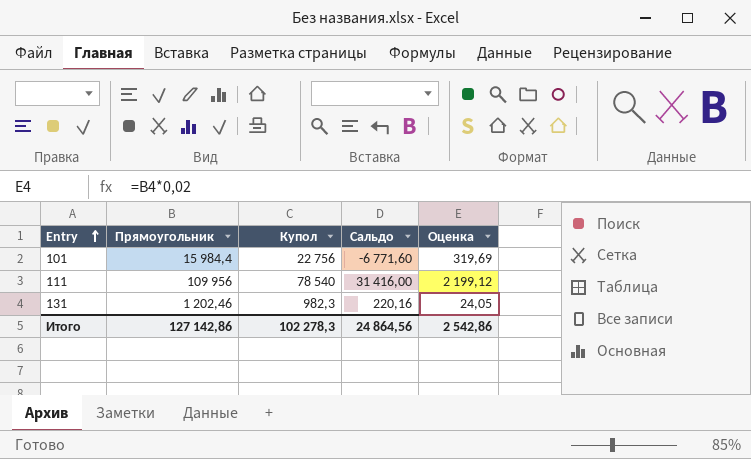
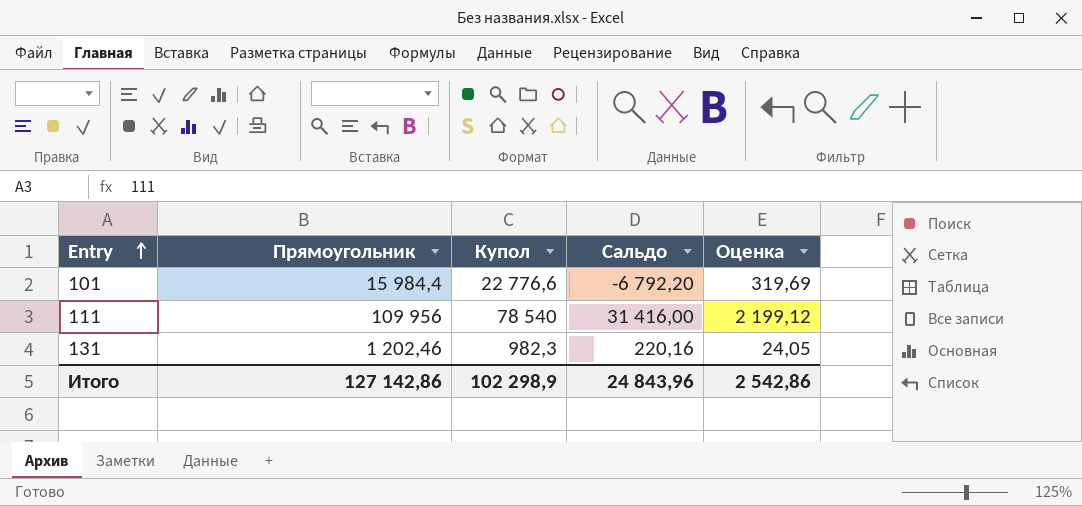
101 | Купол: 22 756 -> 22 776,6
101 | Сальдо: -6 771,60 -> -6 792,20
Итого | Купол: 102 278,3 -> 102 298,9
Итого | Сальдо: 24 864,56 -> 24 843,96

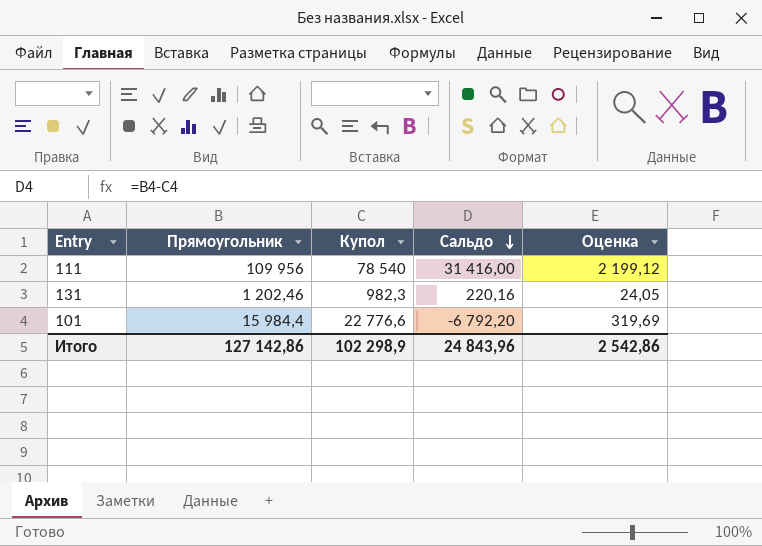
row order: Entry ascending -> Сальдо descending

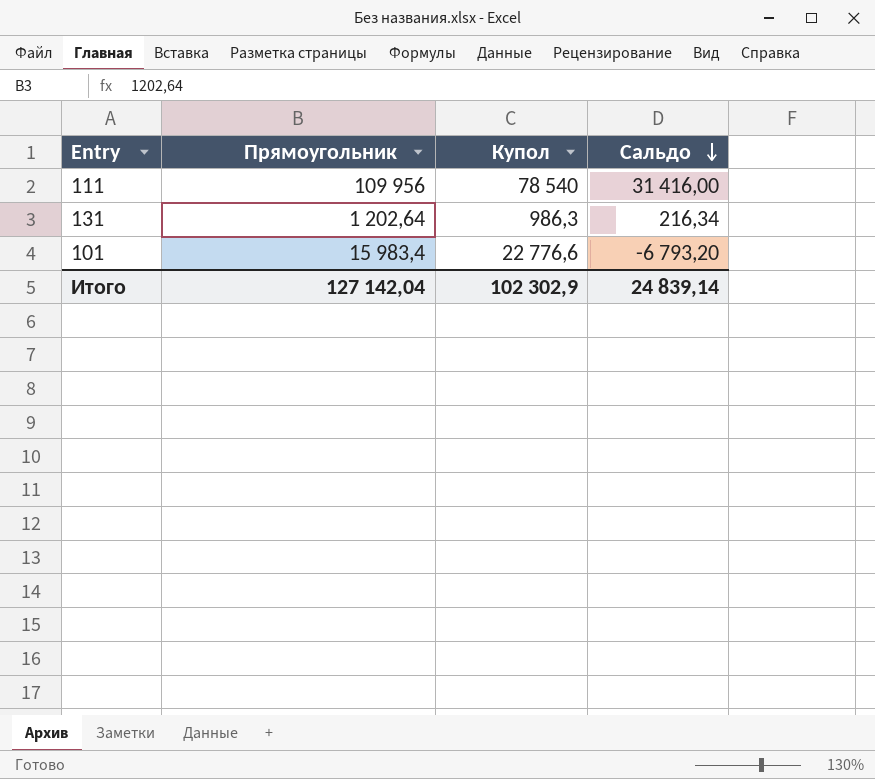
column Оценка | formula: [Прямоугольник] * 0,02 -> none
131 | Прямоугольник: 1 202,46 -> 1 202,64
131 | Купол: 982,3 -> 986,3
131 | Сальдо: 220,16 -> 216,34
101 | Прямоугольник: 15 984,4 -> 15 983,4
101 | Сальдо: -6 792,20 -> -6 793,20
Итого | Прямоугольник: 127 142,86 -> 127 142,04
Итого | Купол: 102 298,9 -> 102 302,9
Итого | Сальдо: 24 843,96 -> 24 839,14

